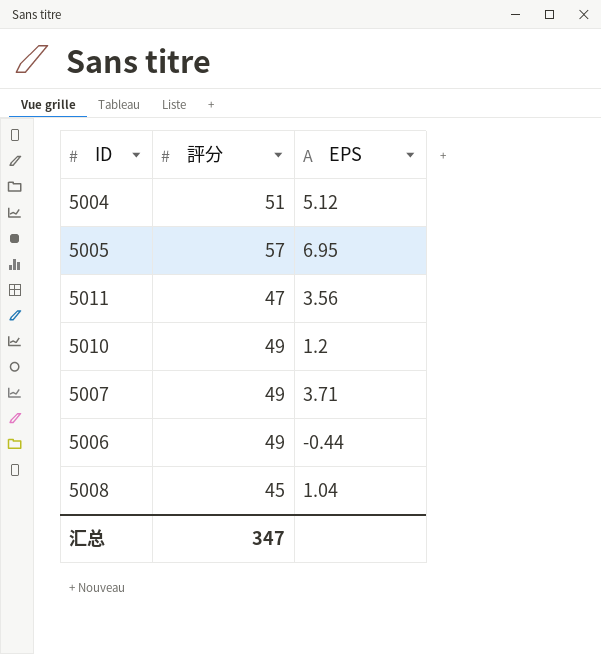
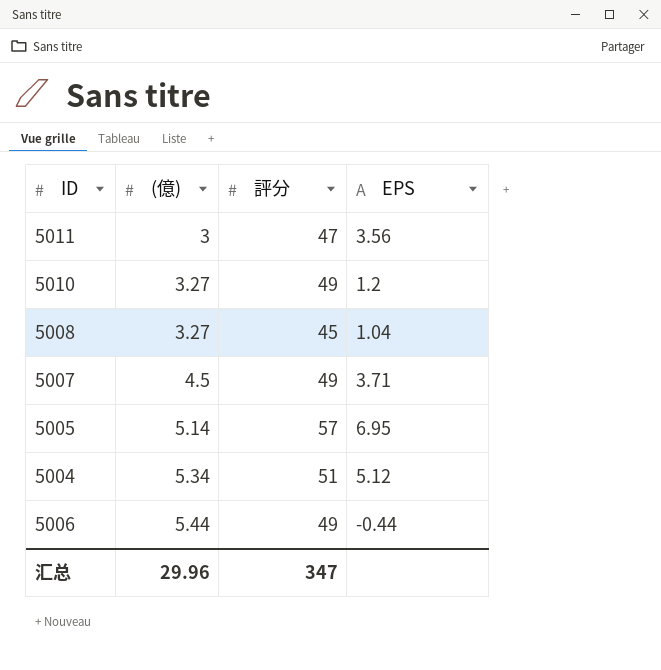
row order: none -> (億) ascending
column (億) | position: none -> 2

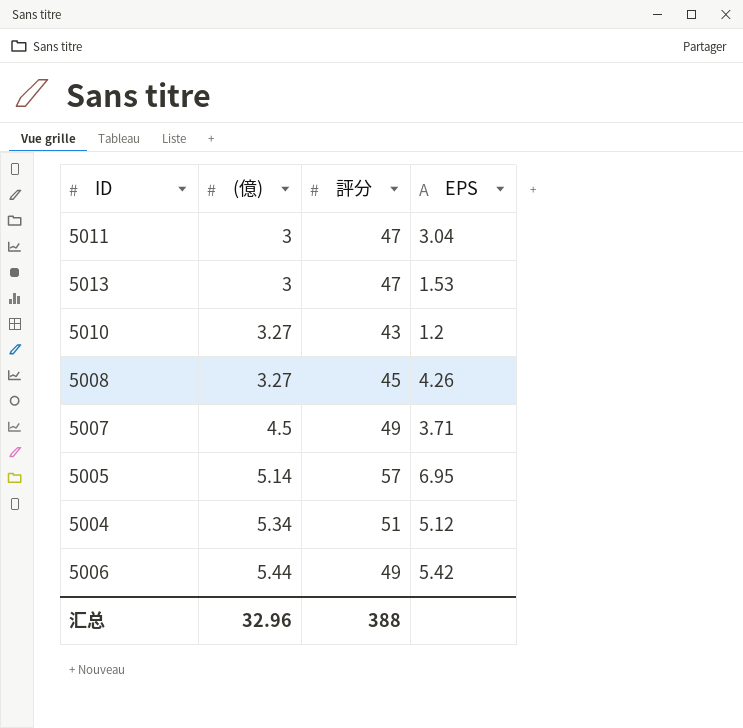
5011 | EPS: 3.56 -> 3.04
row 5013: none -> 3 | 47 | 1.53
5010 | 評分: 49 -> 43
5008 | EPS: 1.04 -> 4.26
5006 | EPS: -0.44 -> 5.42
汇总 | (億): 29.96 -> 32.96
汇总 | 評分: 347 -> 388

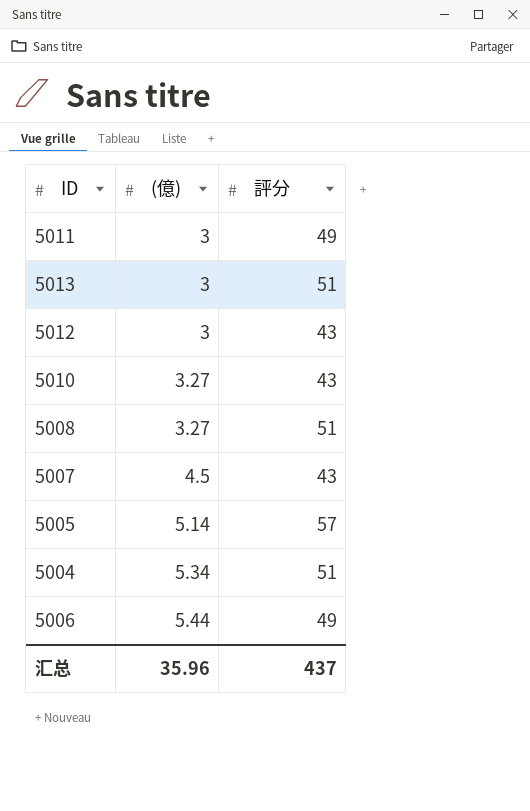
column EPS | position: 4 -> none
5011 | 評分: 47 -> 49
5013 | 評分: 47 -> 51
row 5012: none -> 3 | 43
5008 | 評分: 45 -> 51
5007 | 評分: 49 -> 43
汇总 | (億): 32.96 -> 35.96
汇总 | 評分: 388 -> 437

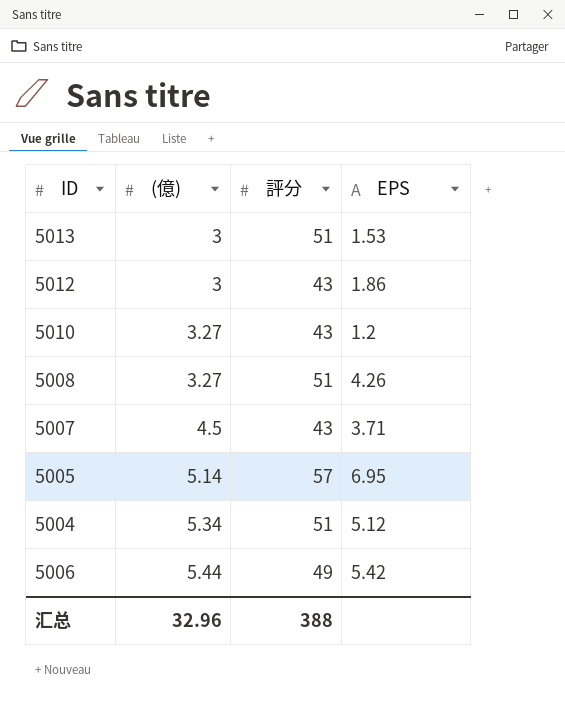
column EPS | position: none -> 4
row 5011: 3 | 49 -> none
汇总 | (億): 35.96 -> 32.96
汇总 | 評分: 437 -> 388

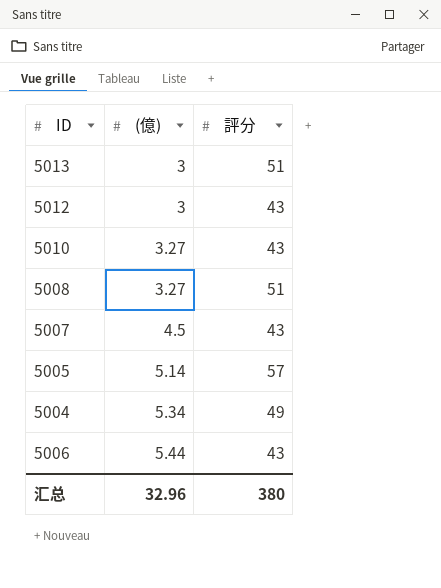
column EPS | position: 4 -> none
5004 | 評分: 51 -> 49
5006 | 評分: 49 -> 43
汇总 | 評分: 388 -> 380

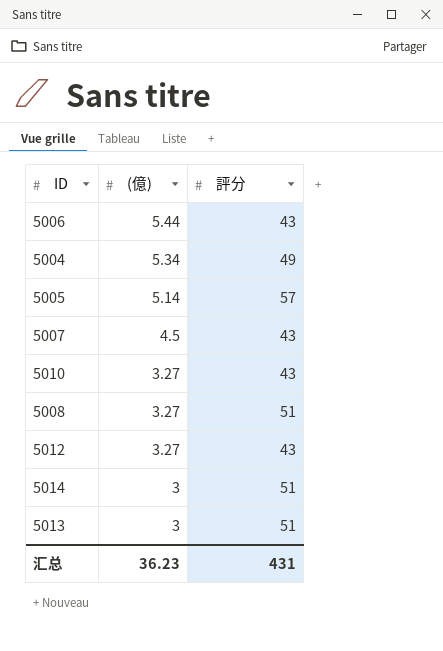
row order: (億) ascending -> (億) descending
5012 | (億): 3 -> 3.27
row 5014: none -> 3 | 51
汇总 | (億): 32.96 -> 36.23
汇总 | 評分: 380 -> 431

